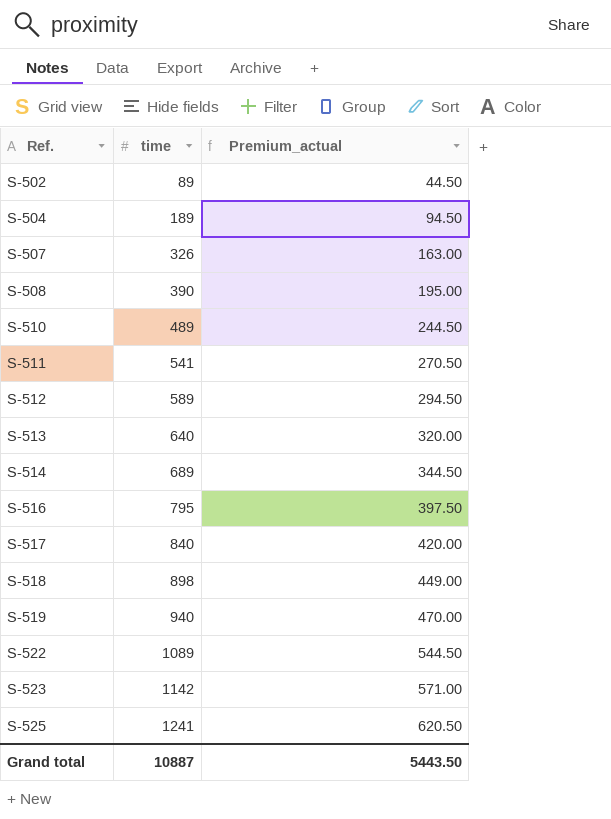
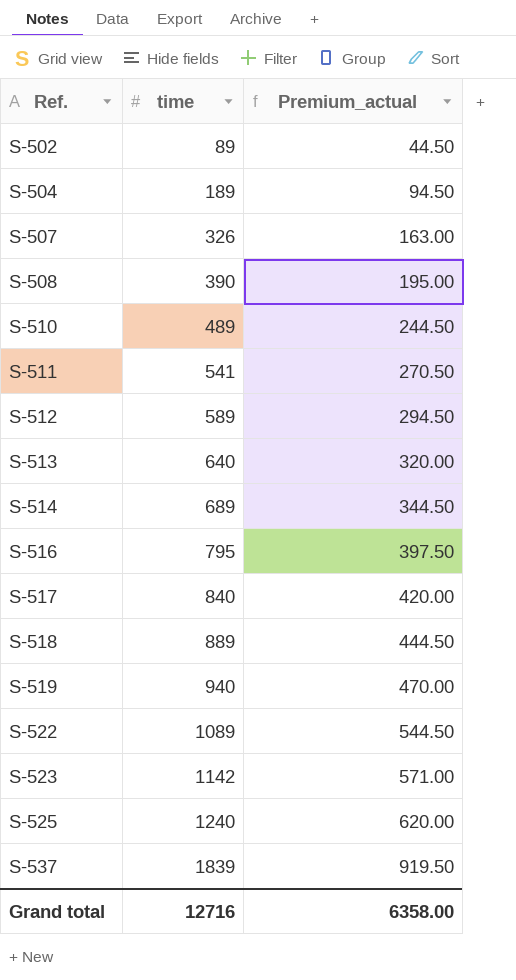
S-518 | time: 898 -> 889
S-518 | Premium_actual: 449.00 -> 444.50
S-525 | time: 1241 -> 1240
S-525 | Premium_actual: 620.50 -> 620.00
row S-537: none -> 1839 | 919.50
Grand total | time: 10887 -> 12716
Grand total | Premium_actual: 5443.50 -> 6358.00

